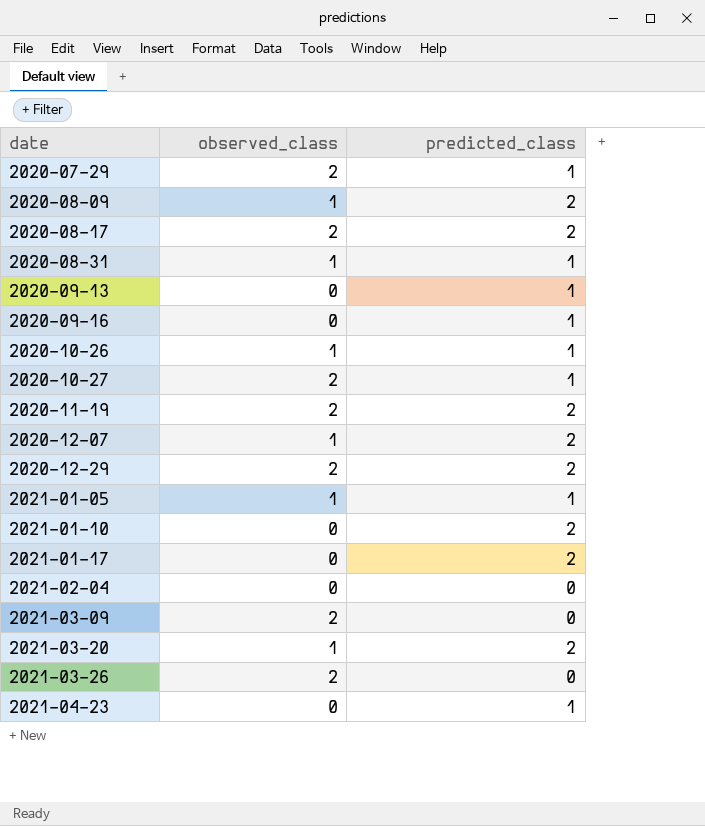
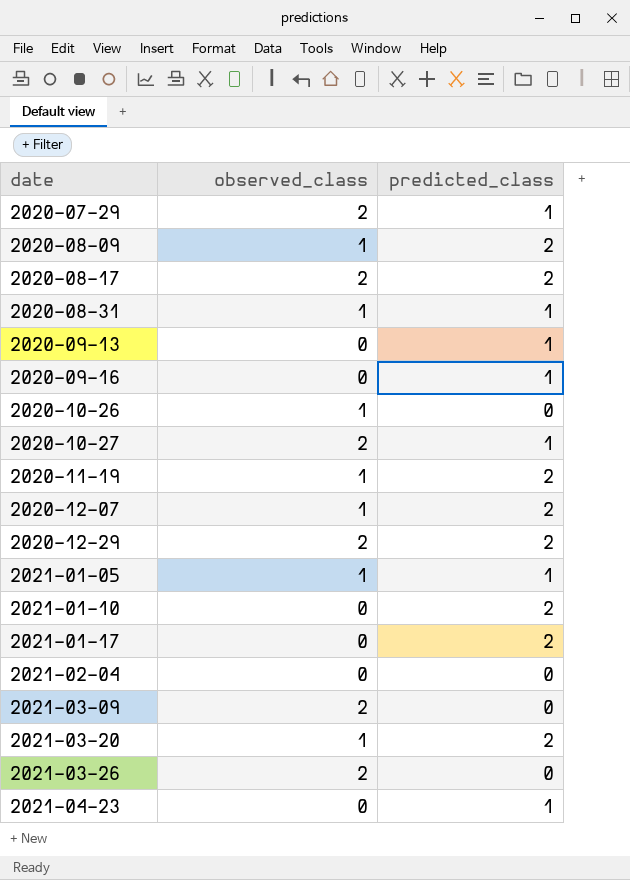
2020-10-26 | predicted_class: 1 -> 0
2020-11-19 | observed_class: 2 -> 1

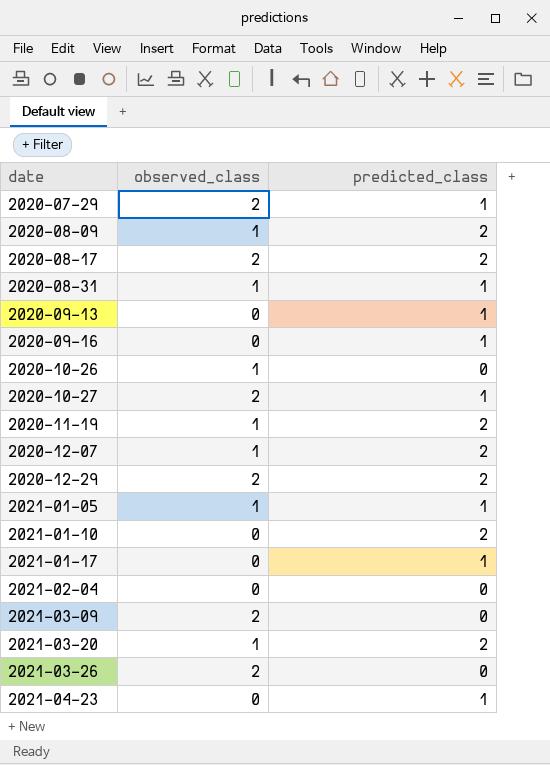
2021-01-17 | predicted_class: 2 -> 1

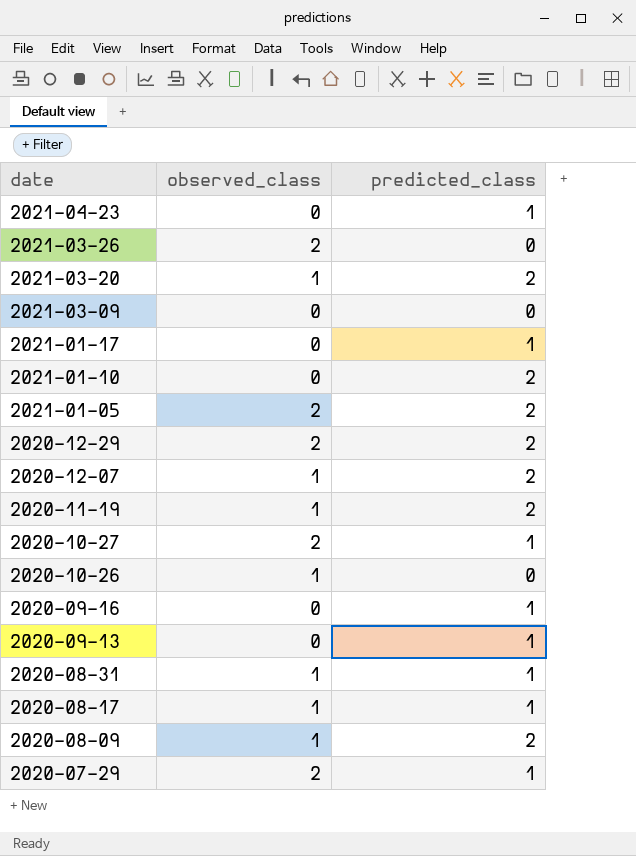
row order: date ascending -> date descending
row 2021-02-04: 0 | 0 -> none
2021-03-09 | observed_class: 2 -> 0
2021-01-05 | observed_class: 1 -> 2
2021-01-05 | predicted_class: 1 -> 2
2020-08-17 | observed_class: 2 -> 1
2020-08-17 | predicted_class: 2 -> 1

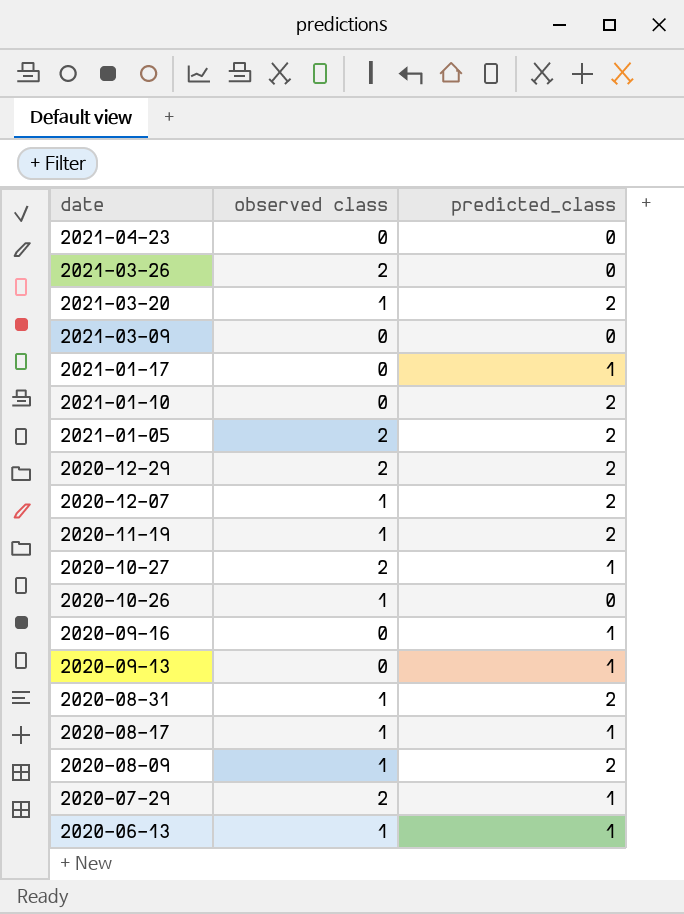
column name: observed_class -> observed class
2021-04-23 | predicted_class: 1 -> 0
2020-08-31 | predicted_class: 1 -> 2
row 2020-06-13: none -> 1 | 1

